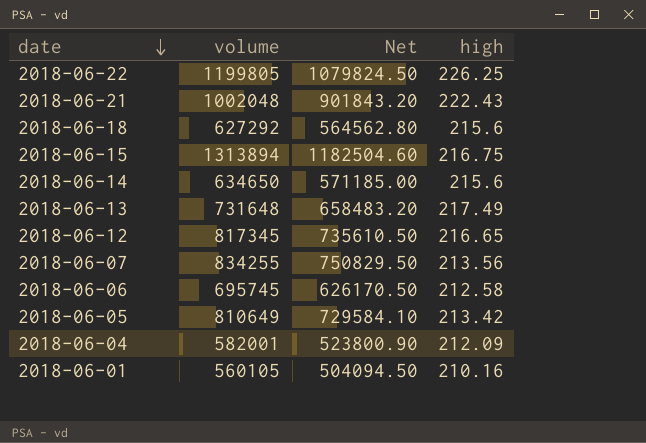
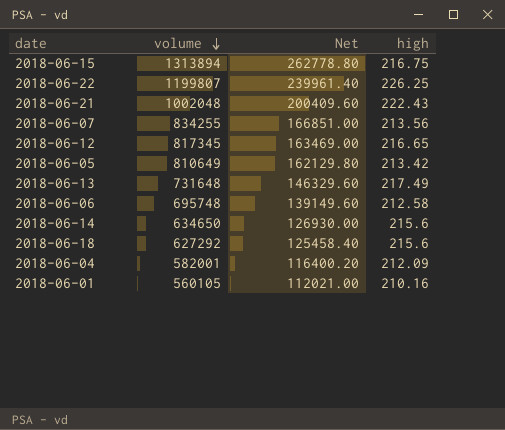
row order: date descending -> volume descending
column Net | formula: [volume] * 0.9 -> [volume] * 0.2
2018-06-22 | volume: 1199805 -> 1199807
2018-06-06 | volume: 695745 -> 695748

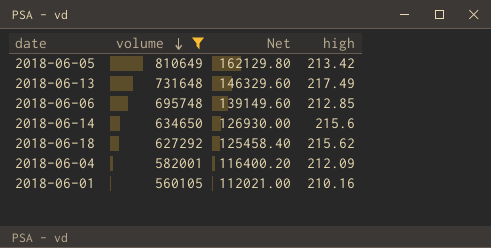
filter: none -> volume <= 810649
2018-06-06 | high: 212.58 -> 212.85
2018-06-18 | high: 215.6 -> 215.62

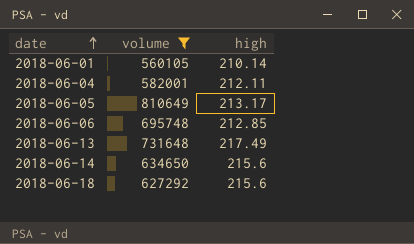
row order: volume descending -> date ascending
column Net | formula: [volume] * 0.2 -> none
2018-06-01 | high: 210.16 -> 210.14
2018-06-04 | high: 212.09 -> 212.11
2018-06-05 | high: 213.42 -> 213.17
2018-06-18 | high: 215.62 -> 215.6

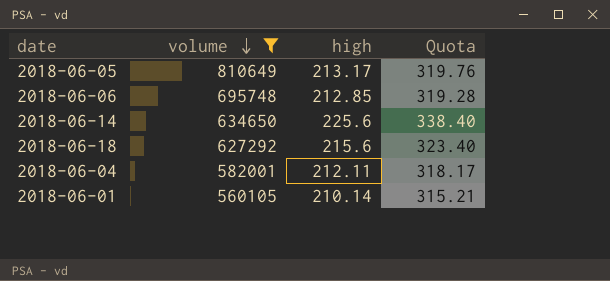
row order: date ascending -> volume descending
column Quota | formula: none -> [high] * 1.5
row 2018-06-13: 731648 | 217.49 -> none
2018-06-14 | high: 215.6 -> 225.6

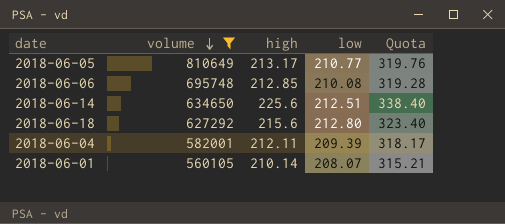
column low | position: none -> 4

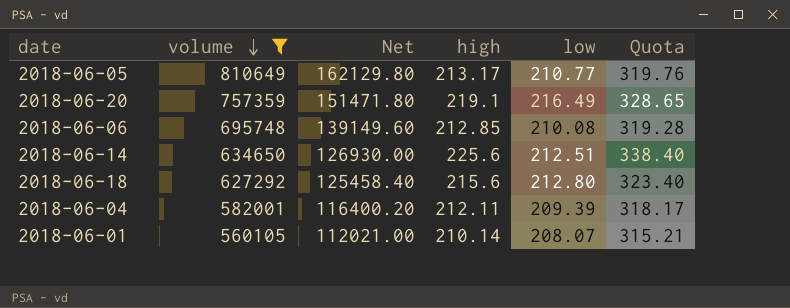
column Net | formula: none -> [volume] * 0.2
row 2018-06-20: none -> 757359 | 151471.80 | 219.1 | 216.49 | 328.65

